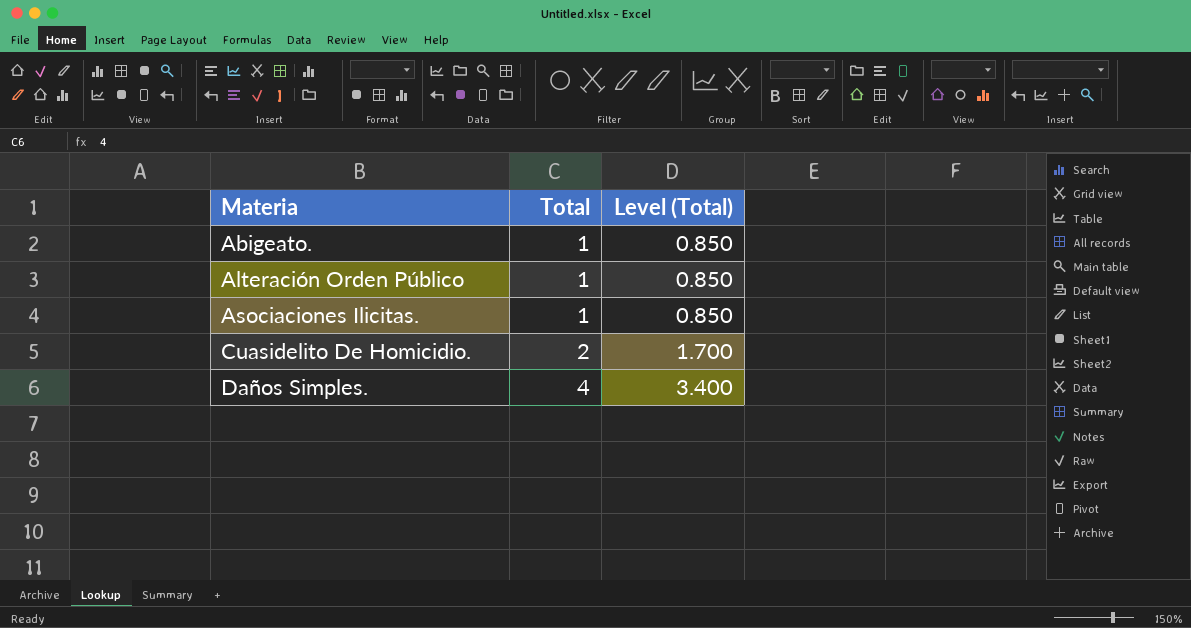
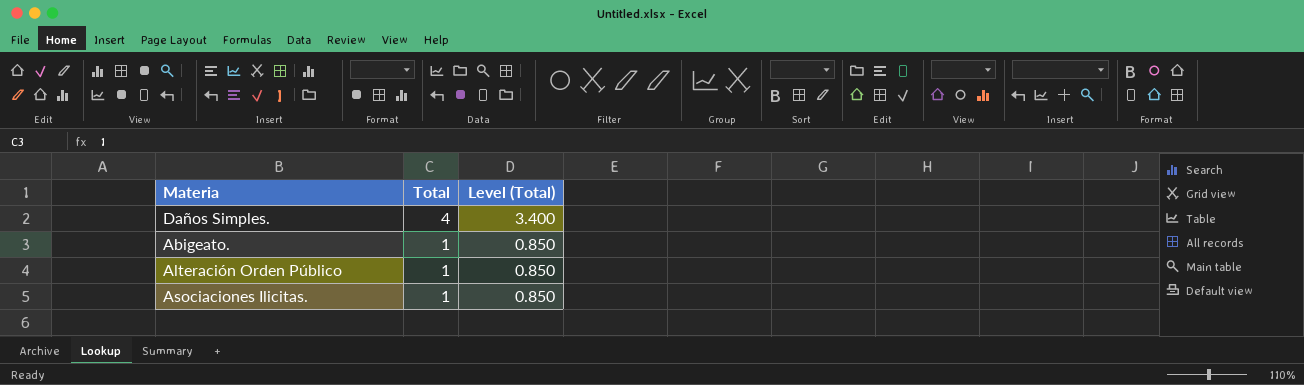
row order: Materia ascending -> Total descending
row Cuasidelito De Homicidio.: 2 | 1.700 -> none

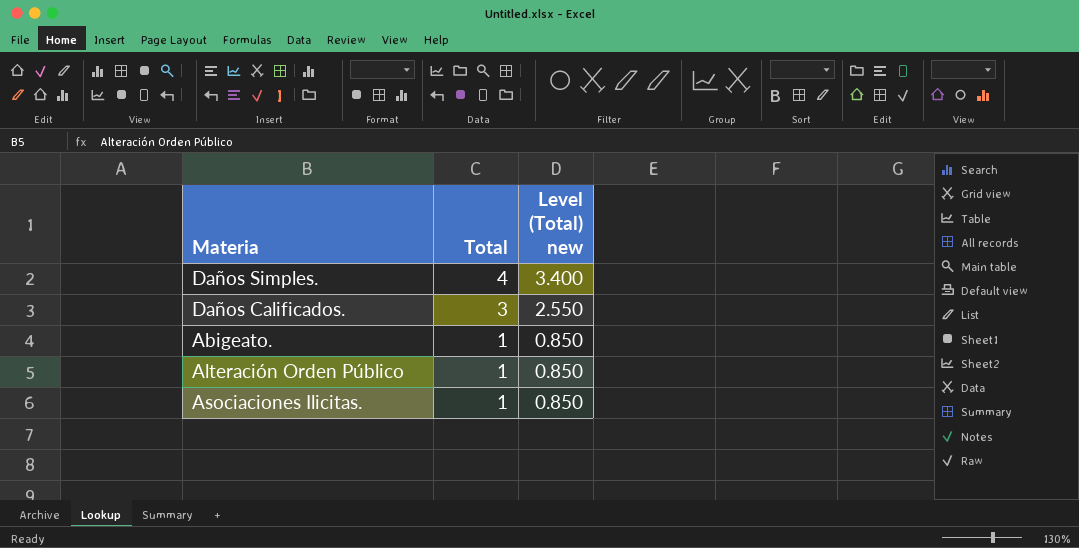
column name: Level (Total) -> Level (Total) new
row Daños Calificados.: none -> 3 | 2.550

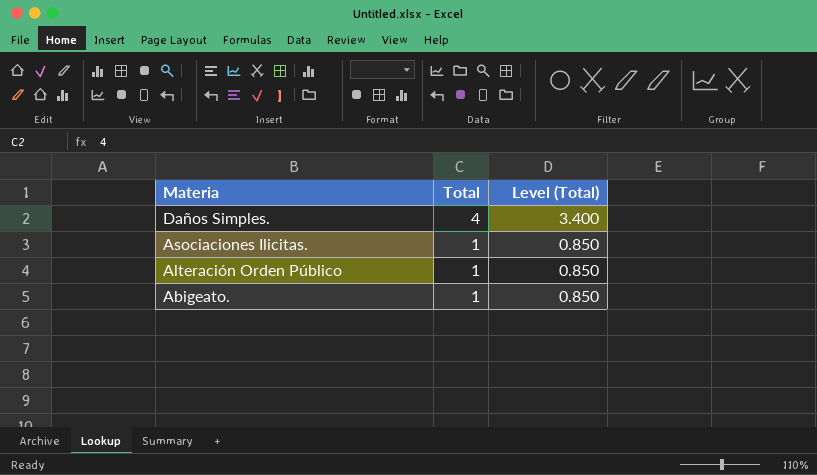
row order: Total descending -> Materia descending
column name: Level (Total) new -> Level (Total)
row Daños Calificados.: 3 | 2.550 -> none

